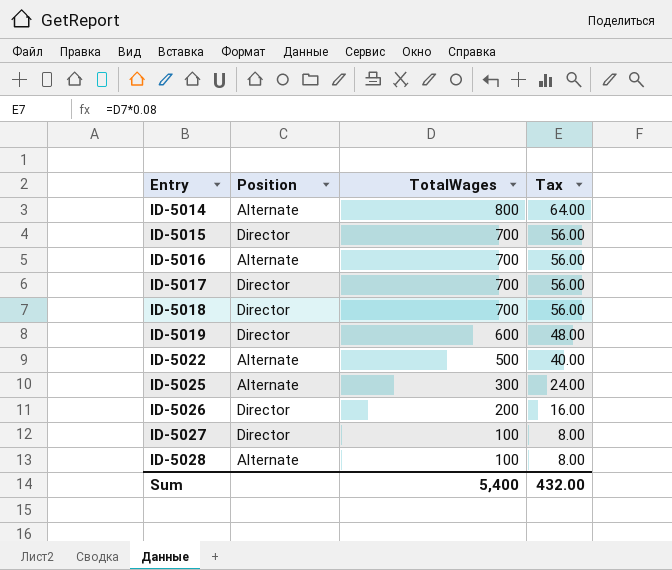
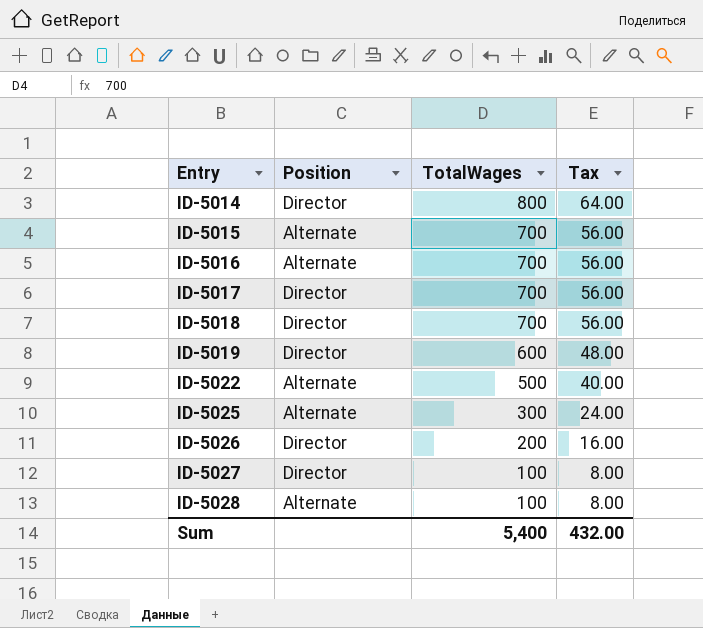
ID-5014 | Position: Alternate -> Director
ID-5015 | Position: Director -> Alternate

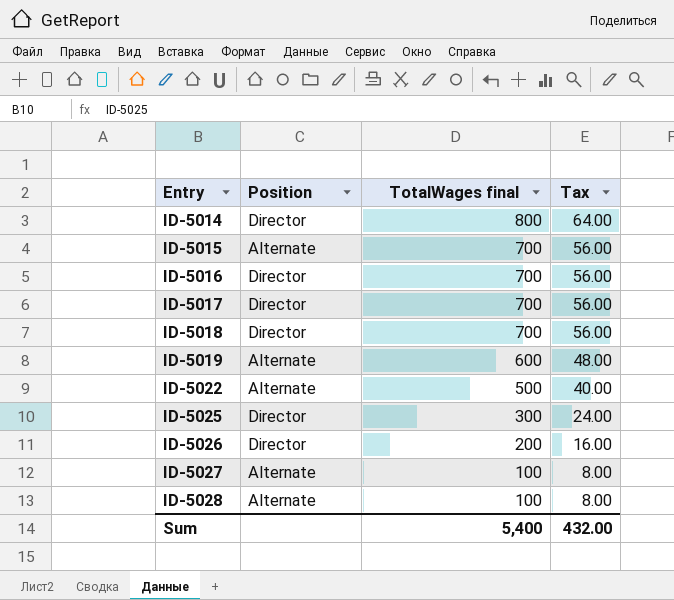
column name: TotalWages -> TotalWages final
ID-5016 | Position: Alternate -> Director
ID-5019 | Position: Director -> Alternate
ID-5025 | Position: Alternate -> Director
ID-5027 | Position: Director -> Alternate

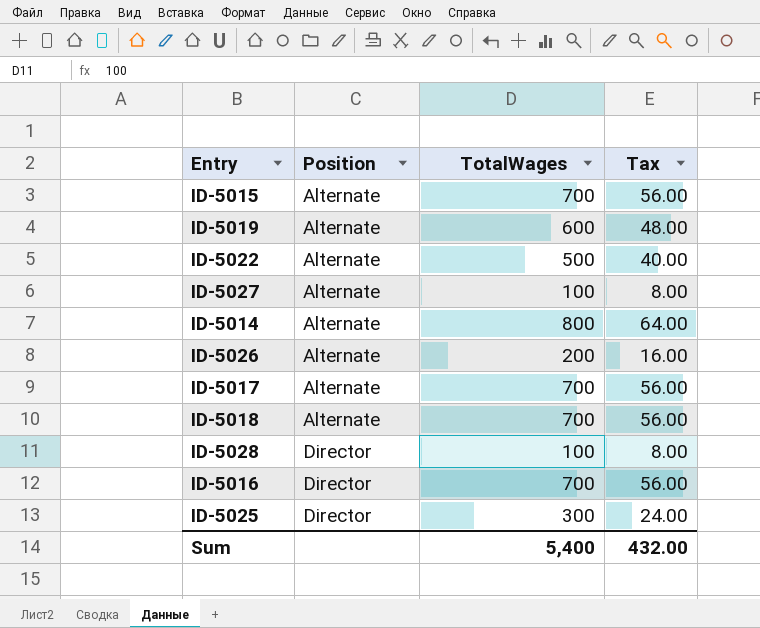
row order: Entry ascending -> Position ascending
column name: TotalWages final -> TotalWages
ID-5014 | Position: Director -> Alternate
ID-5026 | Position: Director -> Alternate
ID-5017 | Position: Director -> Alternate
ID-5018 | Position: Director -> Alternate
ID-5028 | Position: Alternate -> Director

